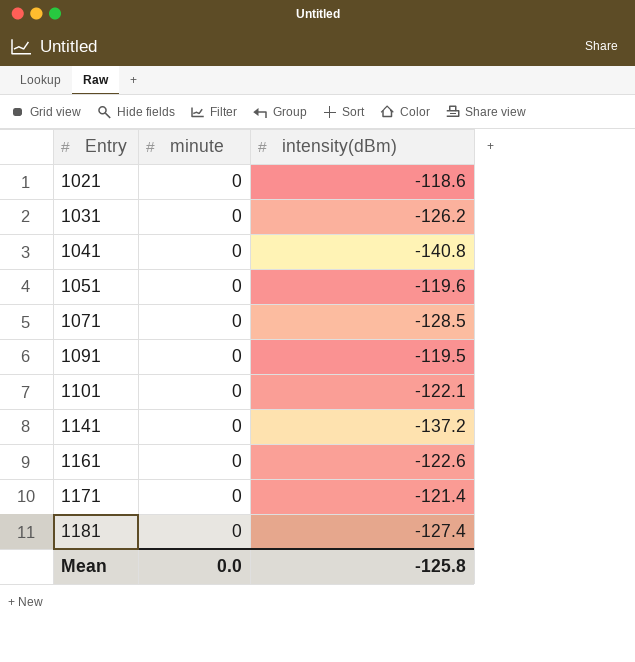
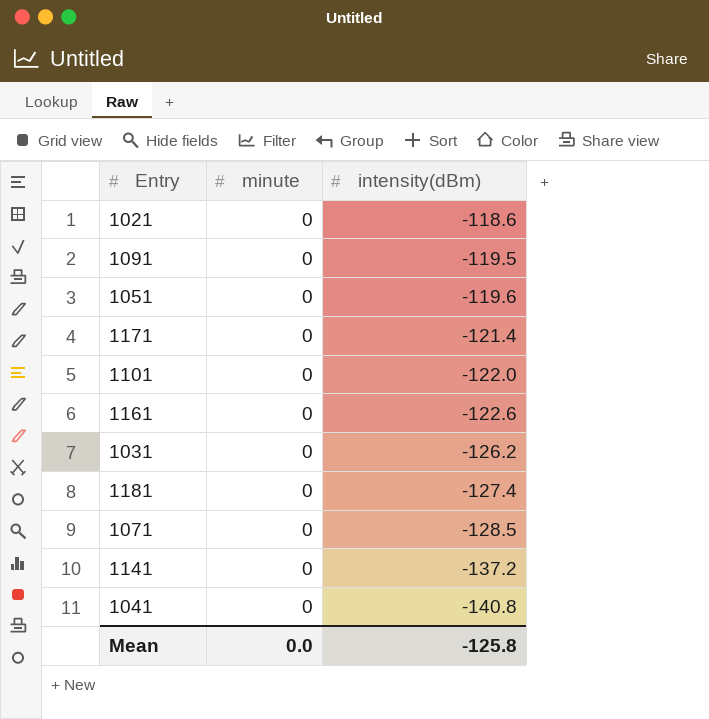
row order: Entry ascending -> intensity(dBm) descending
1101 | intensity(dBm): -122.1 -> -122.0

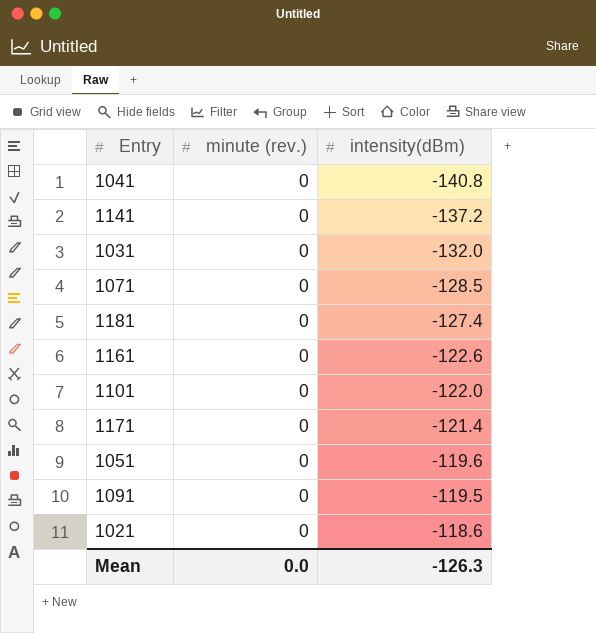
row order: intensity(dBm) descending -> intensity(dBm) ascending
column name: minute -> minute (rev.)
1031 | intensity(dBm): -126.2 -> -132.0
Mean | intensity(dBm): -125.8 -> -126.3

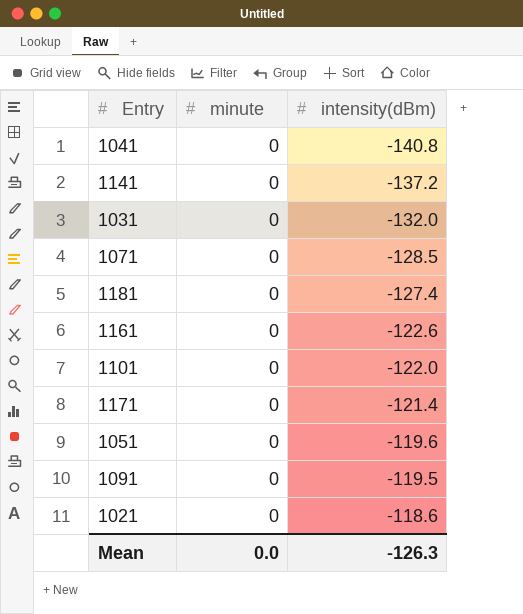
column name: minute (rev.) -> minute

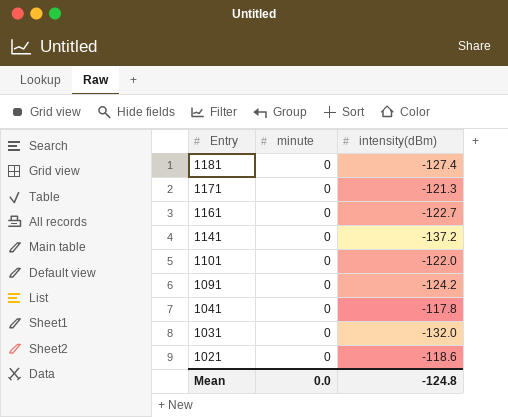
row order: intensity(dBm) ascending -> Entry descending
row 1071: 0 | -128.5 -> none
row 1051: 0 | -119.6 -> none
1171 | intensity(dBm): -121.4 -> -121.3
1161 | intensity(dBm): -122.6 -> -122.7
1091 | intensity(dBm): -119.5 -> -124.2
1041 | intensity(dBm): -140.8 -> -117.8
Mean | intensity(dBm): -126.3 -> -124.8

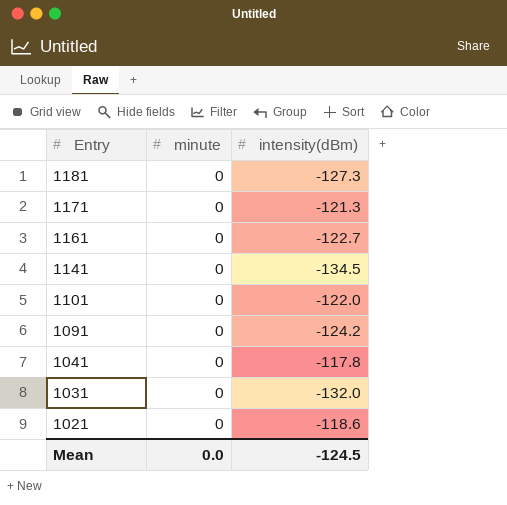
1181 | intensity(dBm): -127.4 -> -127.3
1141 | intensity(dBm): -137.2 -> -134.5
Mean | intensity(dBm): -124.8 -> -124.5

